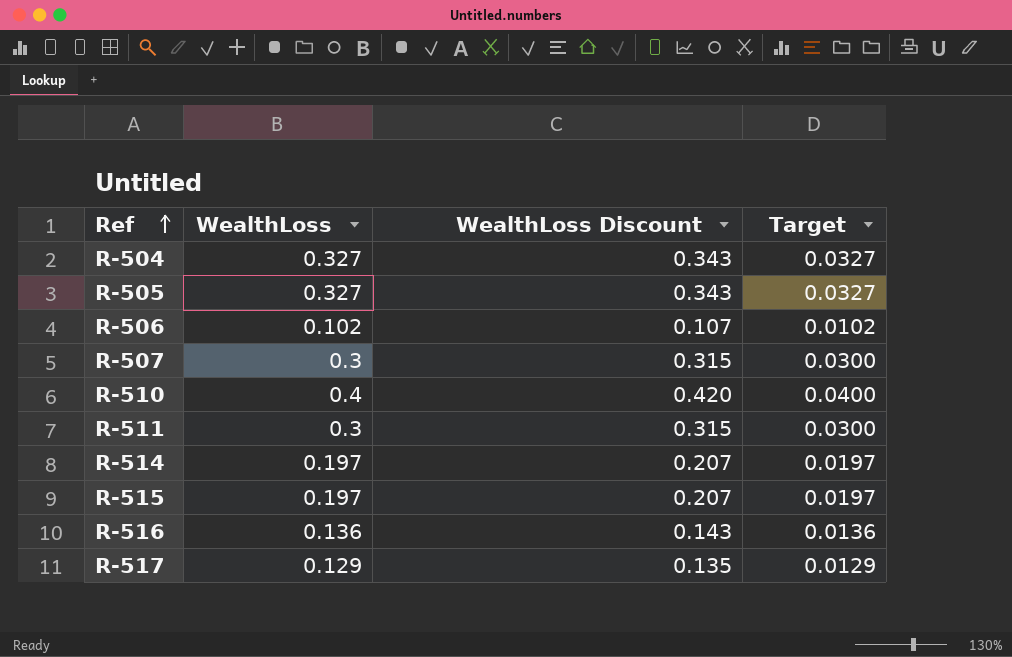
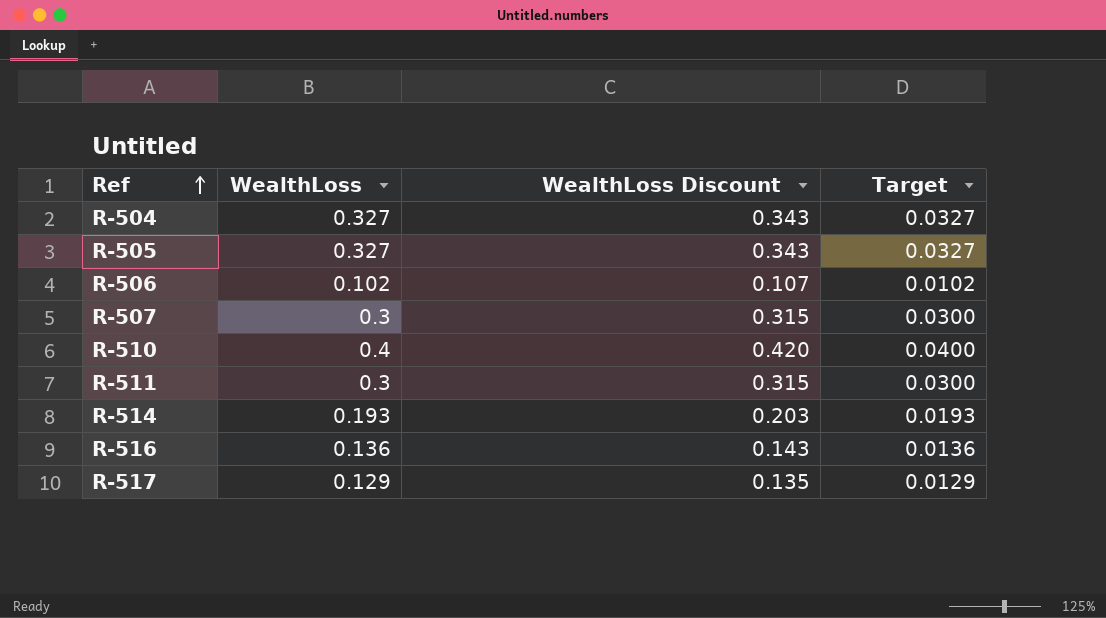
row R-515: 0.197 | 0.207 | 0.0197 -> none
R-514 | WealthLoss: 0.197 -> 0.193
R-514 | WealthLoss Discount: 0.207 -> 0.203
R-514 | Target: 0.0197 -> 0.0193

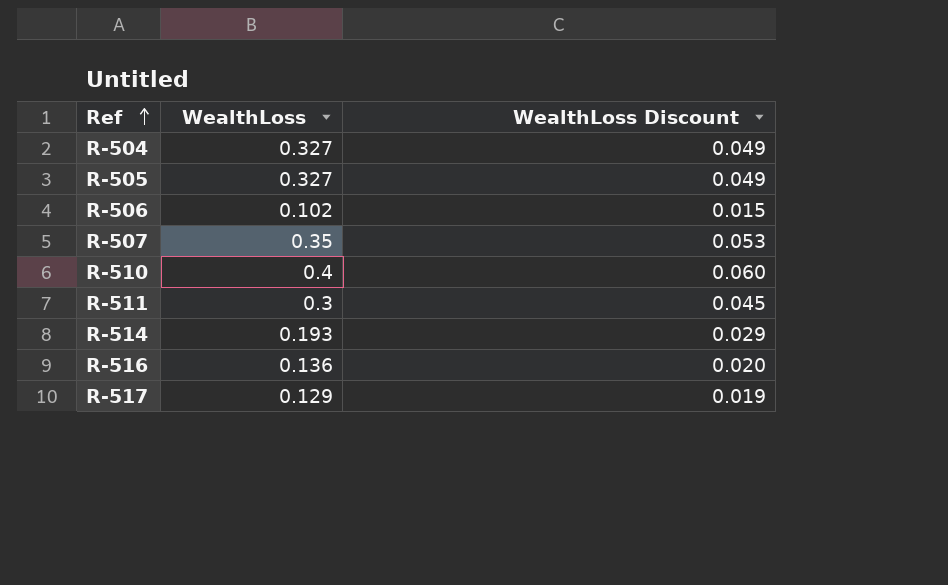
column Target | formula: [WealthLoss] * 0.1 -> none
column WealthLoss Discount | formula: [WealthLoss] * 1.05 -> [WealthLoss] * 0.15
R-507 | WealthLoss: 0.3 -> 0.35

